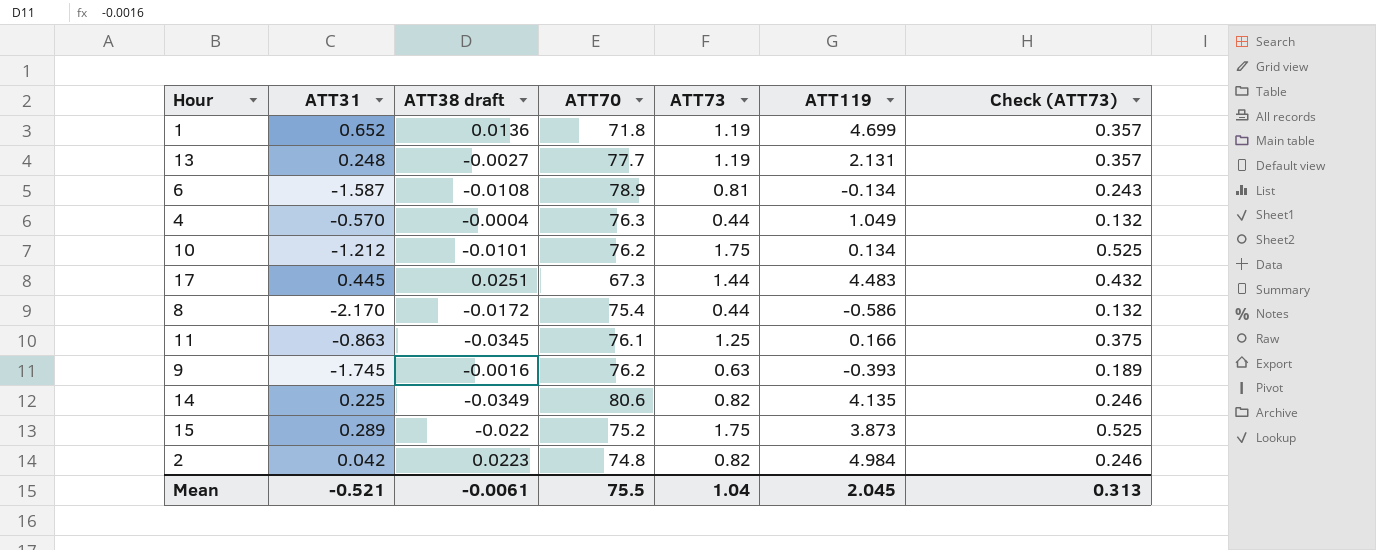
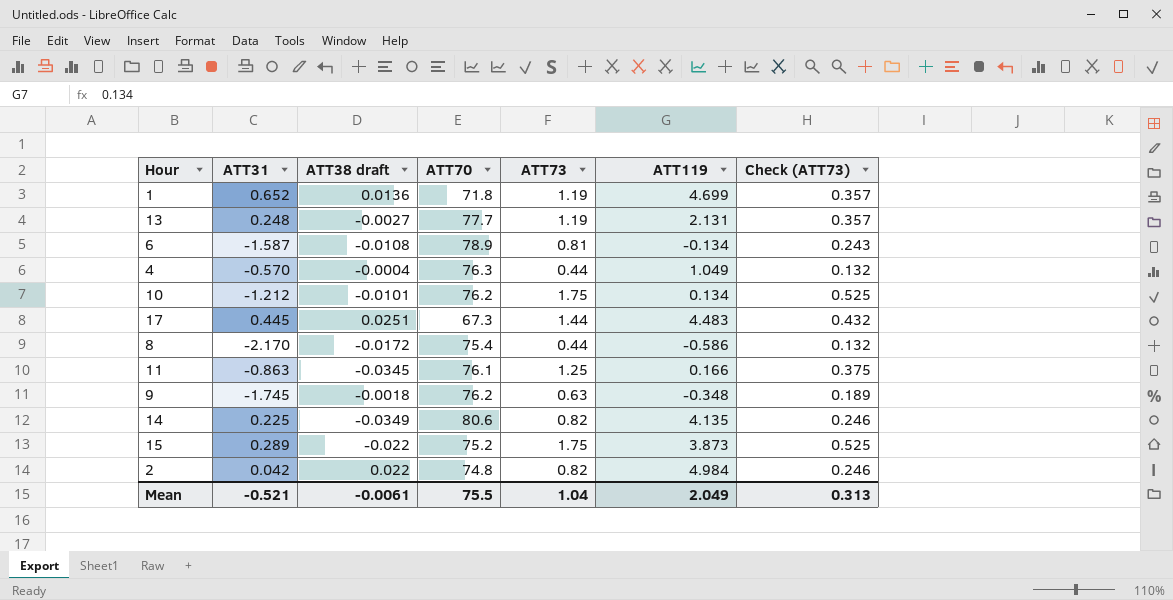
9 | ATT38 draft: -0.0016 -> -0.0018
9 | ATT119: -0.393 -> -0.348
2 | ATT38 draft: 0.0223 -> 0.022
Mean | ATT119: 2.045 -> 2.049

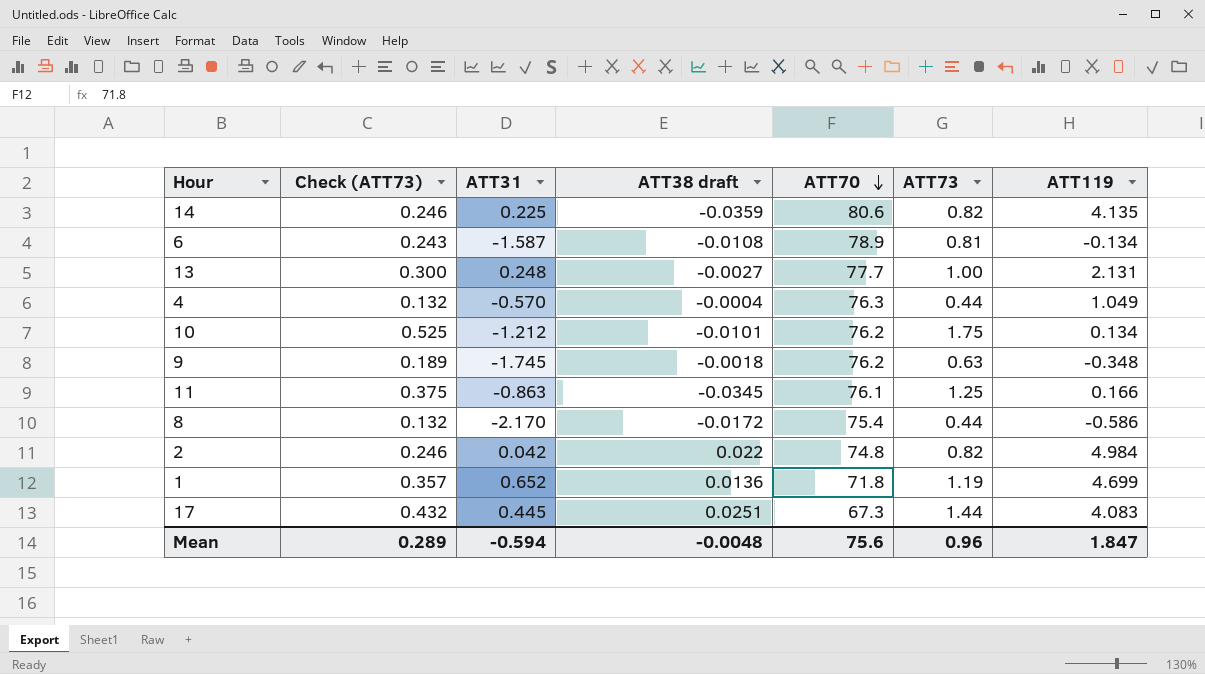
row order: none -> ATT70 descending
column Check (ATT73) | position: 7 -> 2
row 15: 0.289 | -0.022 | 75.2 | 1.75 | 3.873 | 0.525 -> none
14 | ATT38 draft: -0.0349 -> -0.0359
13 | Check (ATT73): 0.357 -> 0.300
13 | ATT73: 1.19 -> 1.00
17 | ATT119: 4.483 -> 4.083
Mean | Check (ATT73): 0.313 -> 0.289
Mean | ATT31: -0.521 -> -0.594
Mean | ATT38 draft: -0.0061 -> -0.0048
Mean | ATT70: 75.5 -> 75.6
Mean | ATT73: 1.04 -> 0.96
Mean | ATT119: 2.049 -> 1.847

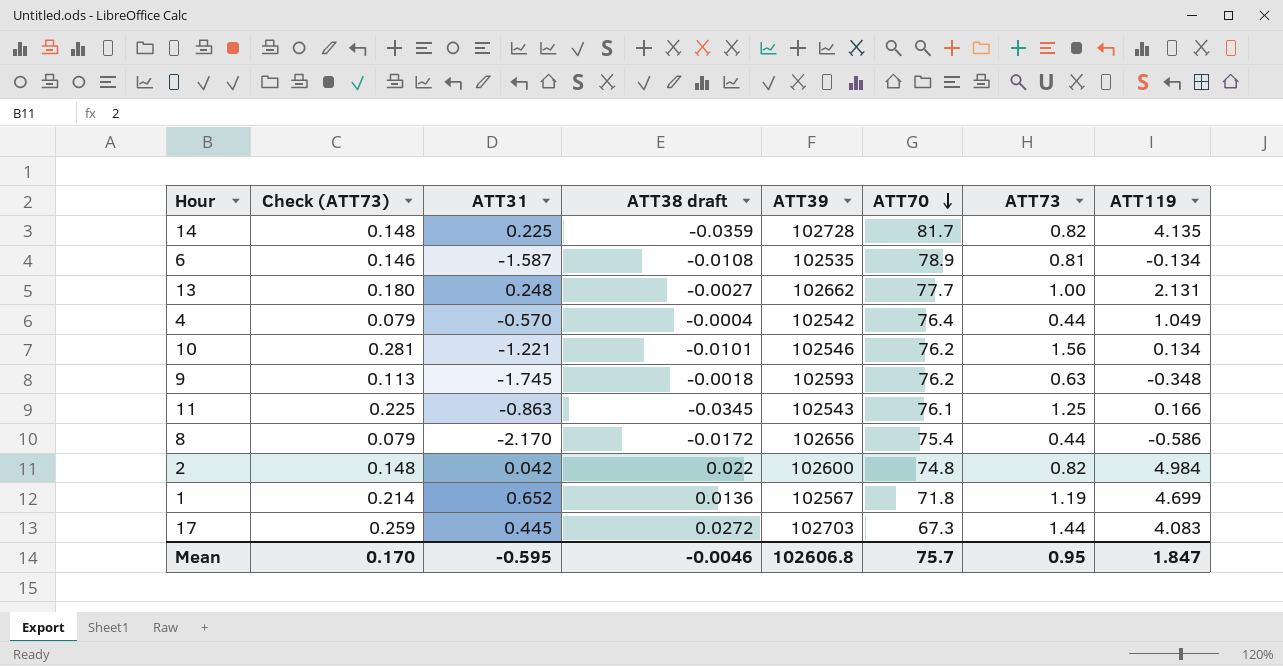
column Check (ATT73) | formula: [ATT73] * 0.3 -> [ATT73] * 0.18
column ATT39 | position: none -> 5
14 | ATT70: 80.6 -> 81.7
4 | ATT70: 76.3 -> 76.4
10 | ATT31: -1.212 -> -1.221
10 | ATT73: 1.75 -> 1.56
17 | ATT38 draft: 0.0251 -> 0.0272
Mean | Check (ATT73): 0.289 -> 0.170
Mean | ATT31: -0.594 -> -0.595
Mean | ATT38 draft: -0.0048 -> -0.0046
Mean | ATT70: 75.6 -> 75.7
Mean | ATT73: 0.96 -> 0.95

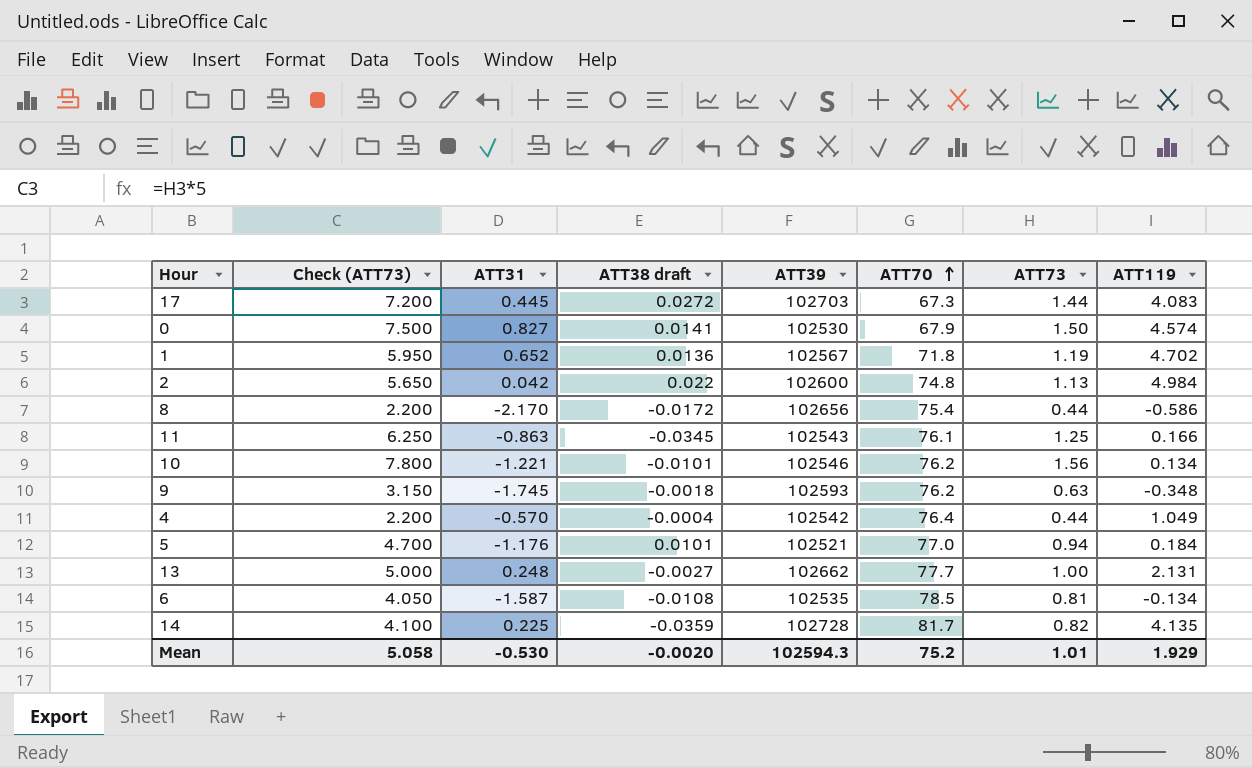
row order: ATT70 descending -> ATT70 ascending
column Check (ATT73) | formula: [ATT73] * 0.18 -> [ATT73] * 5
row 0: none -> 7.500 | 0.827 | 0.0141 | 102530 | 67.9 | 1.50 | 4.574
1 | ATT119: 4.699 -> 4.702
2 | ATT73: 0.82 -> 1.13
row 5: none -> 4.700 | -1.176 | 0.0101 | 102521 | 77.0 | 0.94 | 0.184
6 | ATT70: 78.9 -> 78.5
Mean | Check (ATT73): 0.170 -> 5.058
Mean | ATT31: -0.595 -> -0.530
Mean | ATT38 draft: -0.0046 -> -0.0020
Mean | ATT39: 102606.8 -> 102594.3
Mean | ATT70: 75.7 -> 75.2
Mean | ATT73: 0.95 -> 1.01
Mean | ATT119: 1.847 -> 1.929

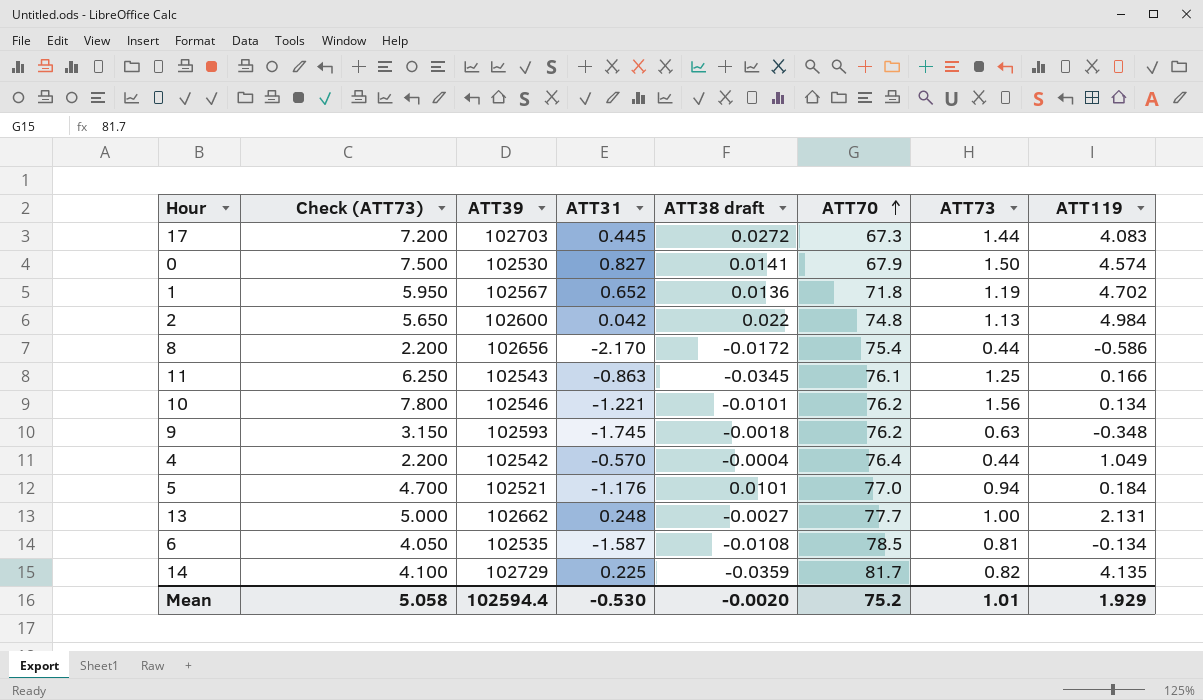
column ATT39 | position: 5 -> 3
14 | ATT39: 102728 -> 102729
Mean | ATT39: 102594.3 -> 102594.4

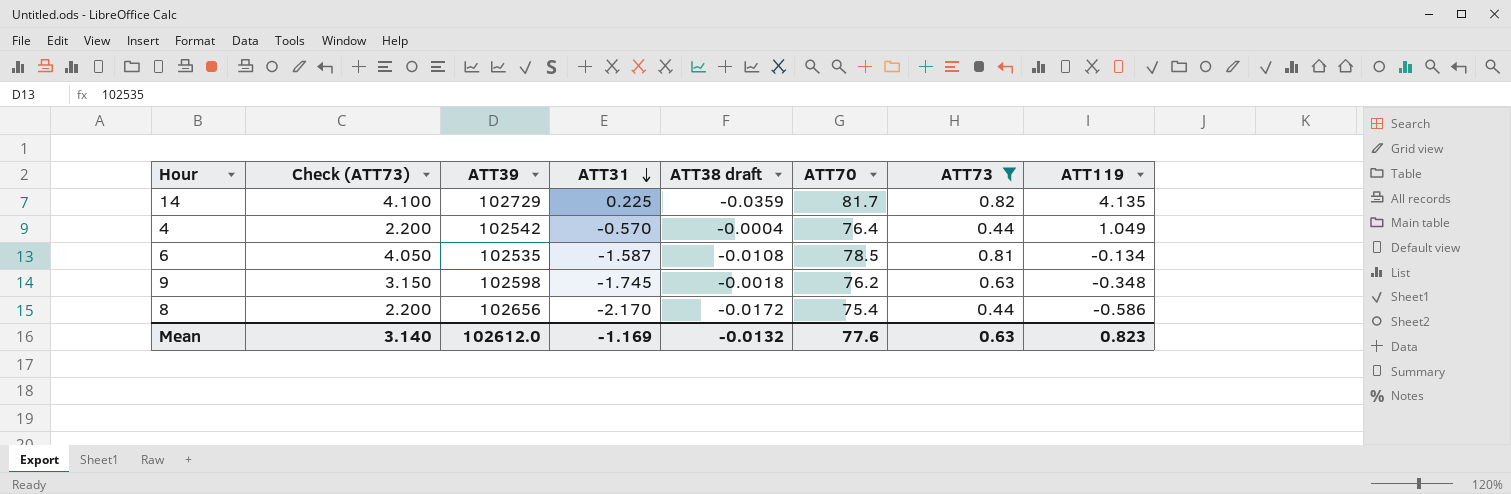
filter: none -> ATT73 <= 0.82
row order: ATT70 ascending -> ATT31 descending
9 | ATT39: 102593 -> 102598
Mean | Check (ATT73): 5.058 -> 3.140
Mean | ATT39: 102594.4 -> 102612.0
Mean | ATT31: -0.530 -> -1.169
Mean | ATT38 draft: -0.0020 -> -0.0132
Mean | ATT70: 75.2 -> 77.6
Mean | ATT73: 1.01 -> 0.63
Mean | ATT119: 1.929 -> 0.823

